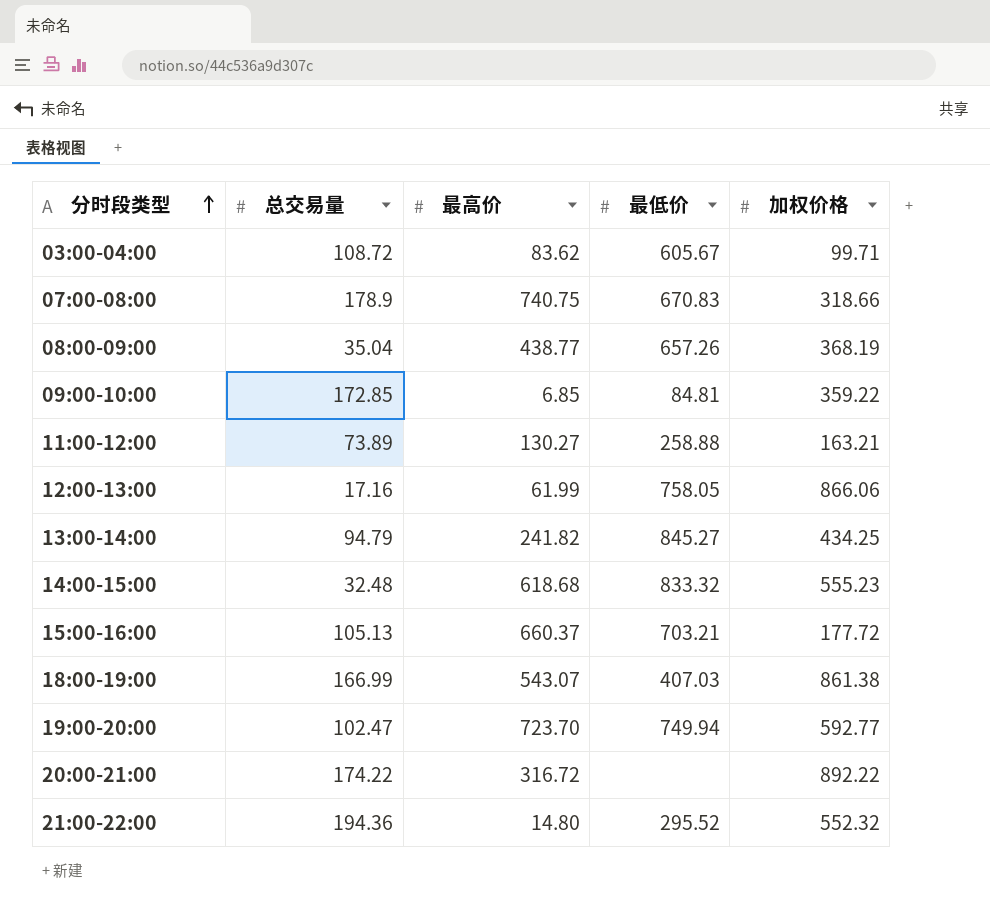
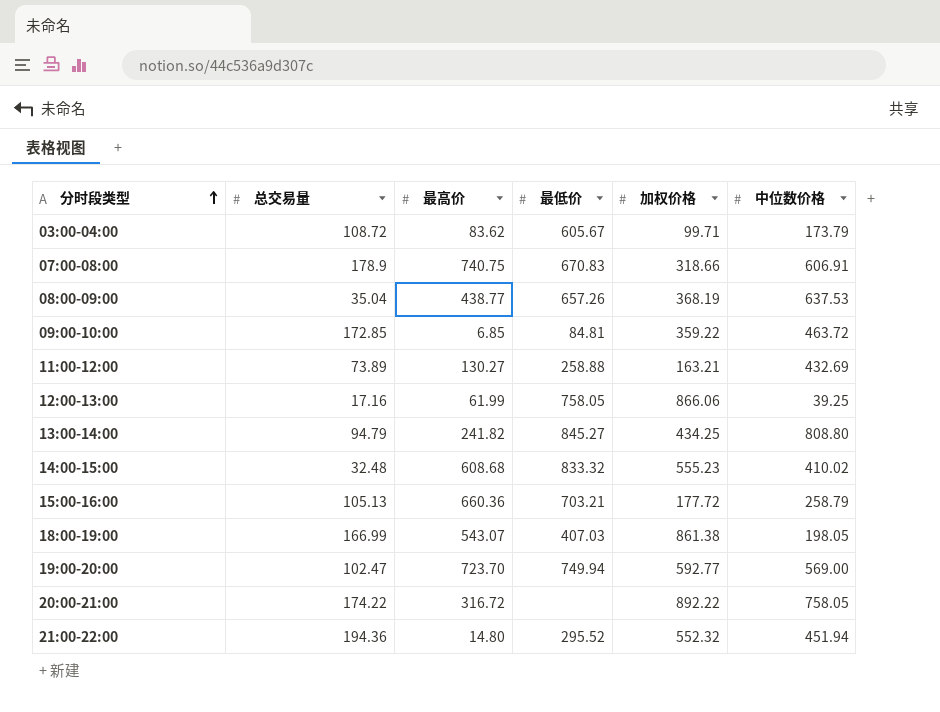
column 中位数价格 | position: none -> 6
14:00-15:00 | 最高价: 618.68 -> 608.68
15:00-16:00 | 最高价: 660.37 -> 660.36

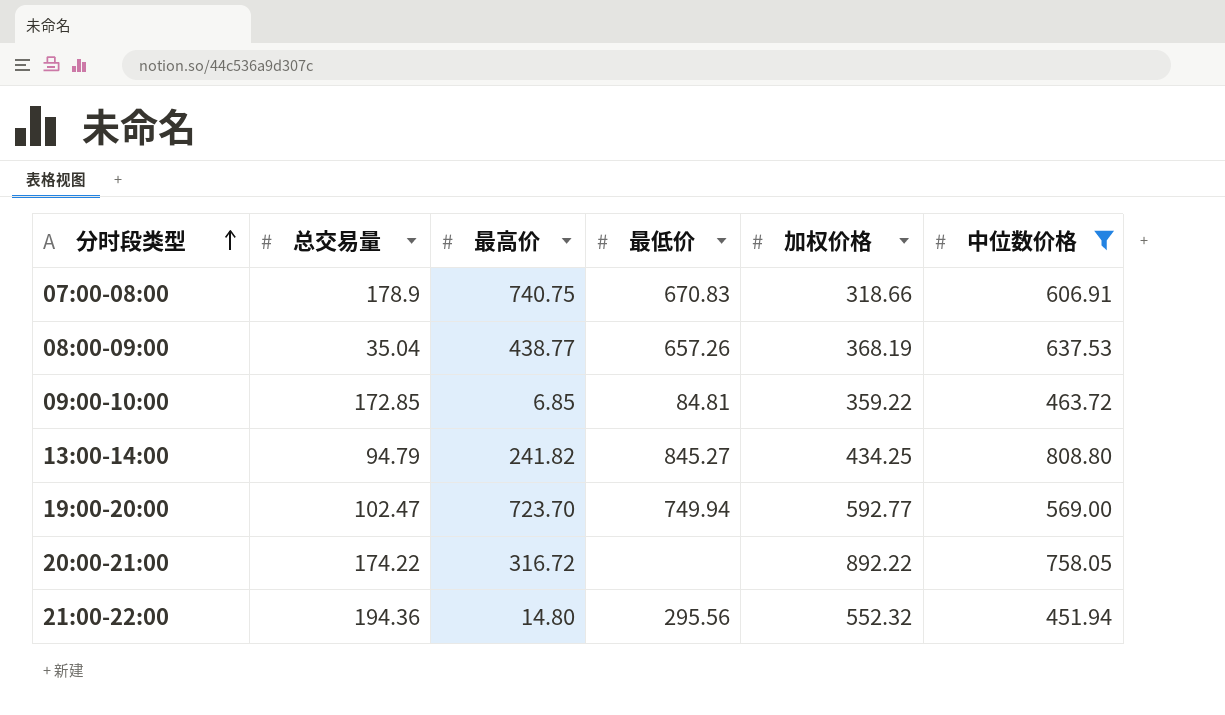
filter: none -> 中位数价格 >= 451.94
21:00-22:00 | 最低价: 295.52 -> 295.56

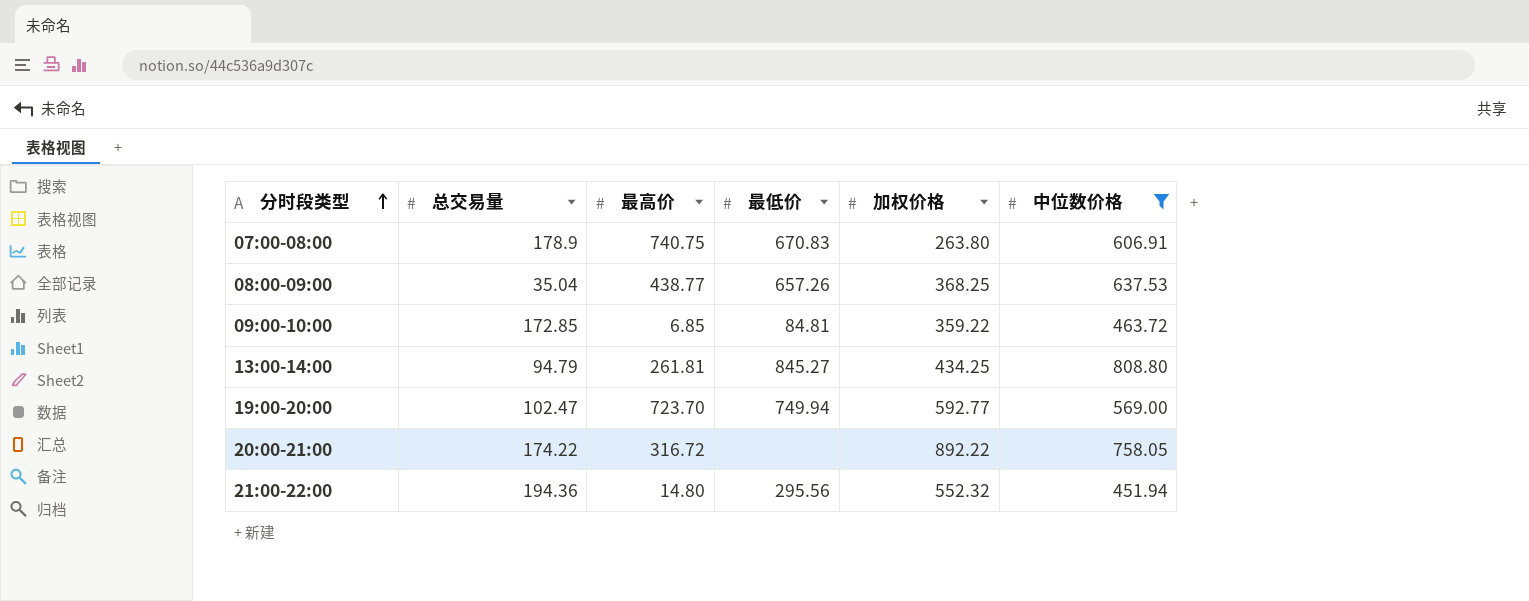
07:00-08:00 | 加权价格: 318.66 -> 263.80
08:00-09:00 | 加权价格: 368.19 -> 368.25
13:00-14:00 | 最高价: 241.82 -> 261.81

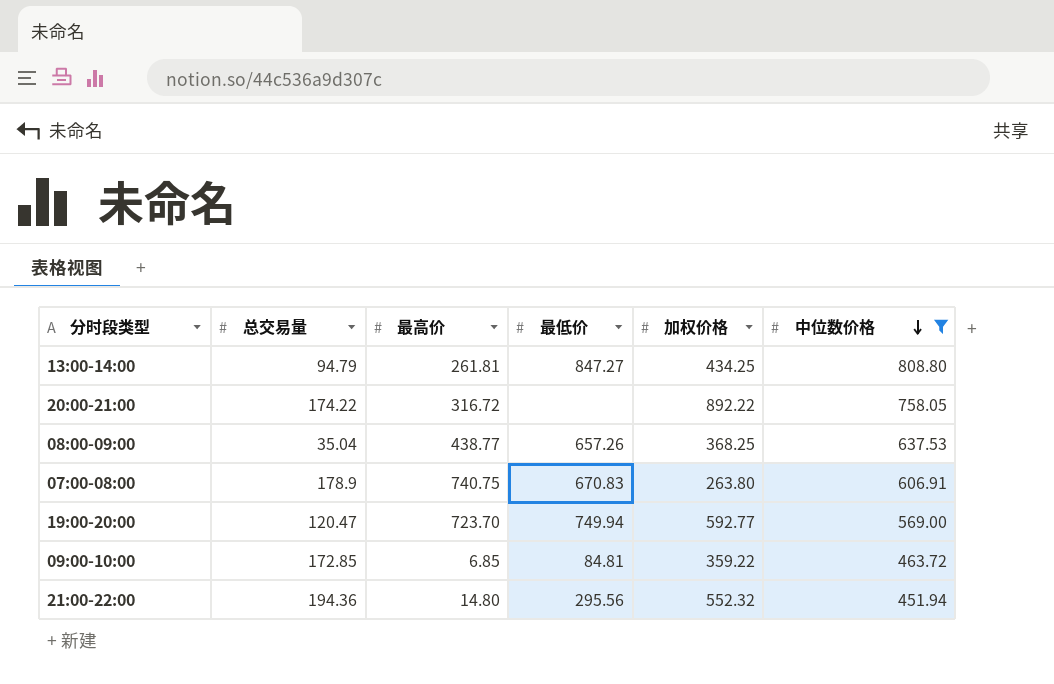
row order: 分时段类型 ascending -> 中位数价格 descending
13:00-14:00 | 最低价: 845.27 -> 847.27
19:00-20:00 | 总交易量: 102.47 -> 120.47

